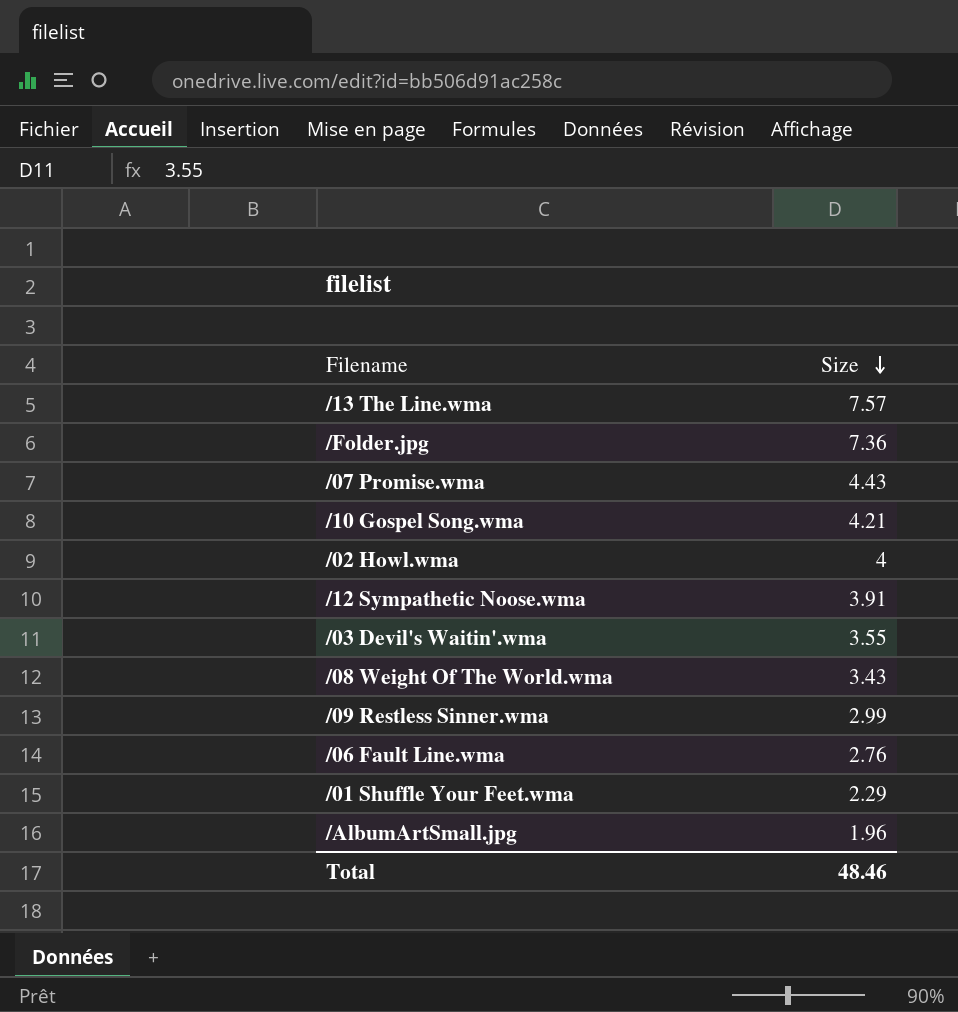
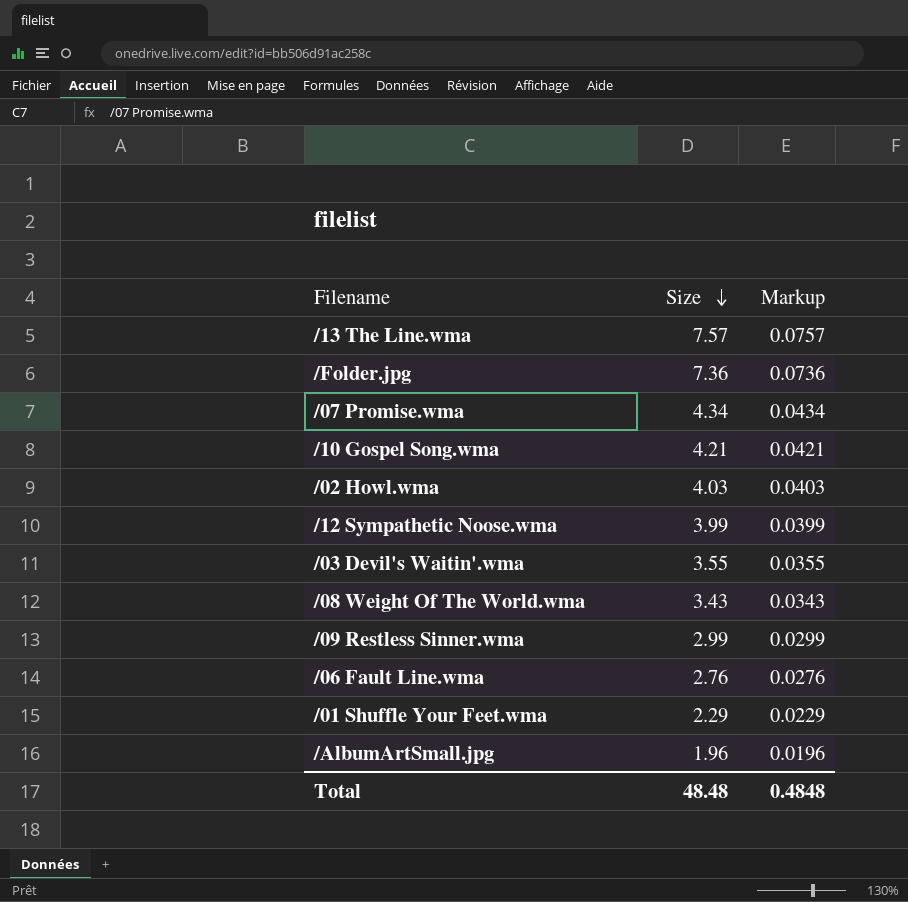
column Markup | formula: none -> [Size] * 0.01
/07 Promise.wma | Size: 4.43 -> 4.34
/02 Howl.wma | Size: 4 -> 4.03
/12 Sympathetic Noose.wma | Size: 3.91 -> 3.99
Total | Size: 48.46 -> 48.48

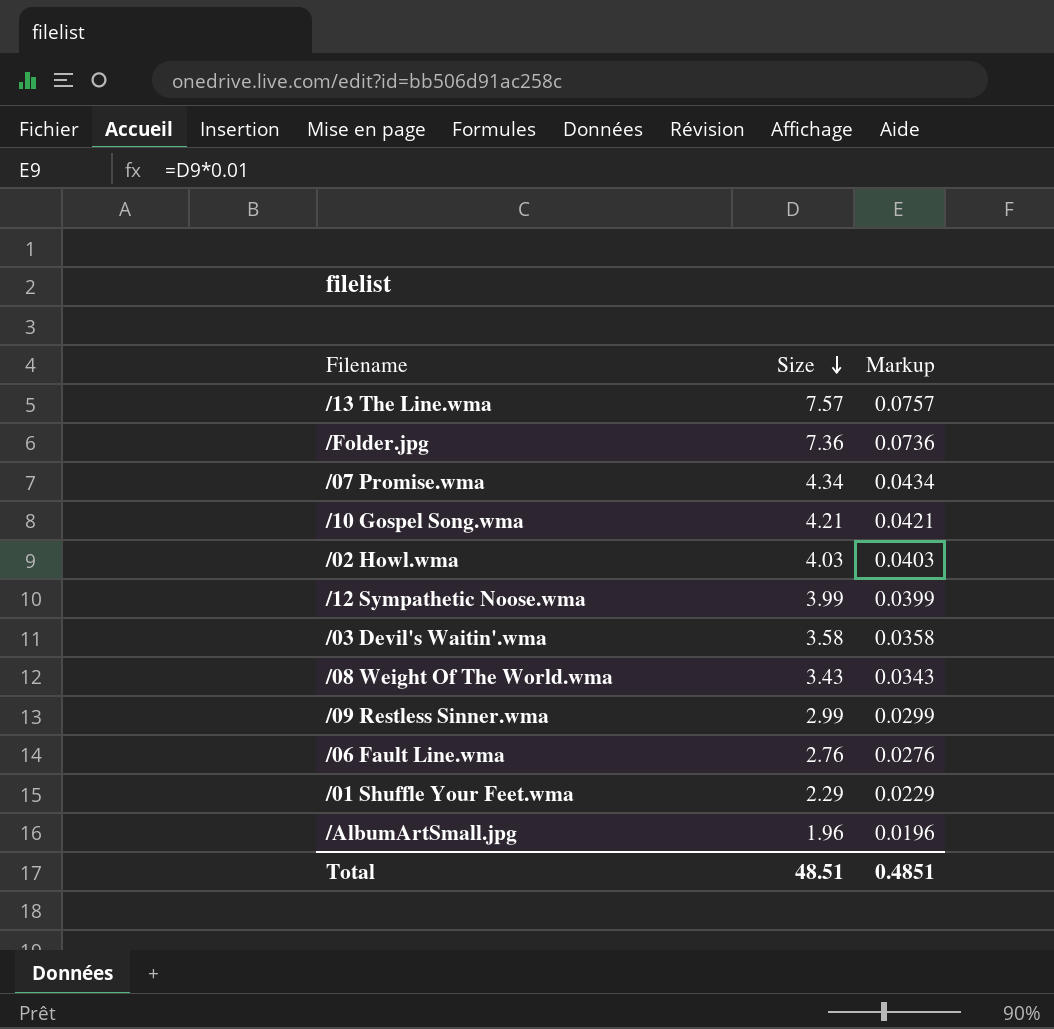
/03 Devil's Waitin'.wma | Size: 3.55 -> 3.58
/03 Devil's Waitin'.wma | Markup: 0.0355 -> 0.0358
Total | Size: 48.48 -> 48.51
Total | Markup: 0.4848 -> 0.4851

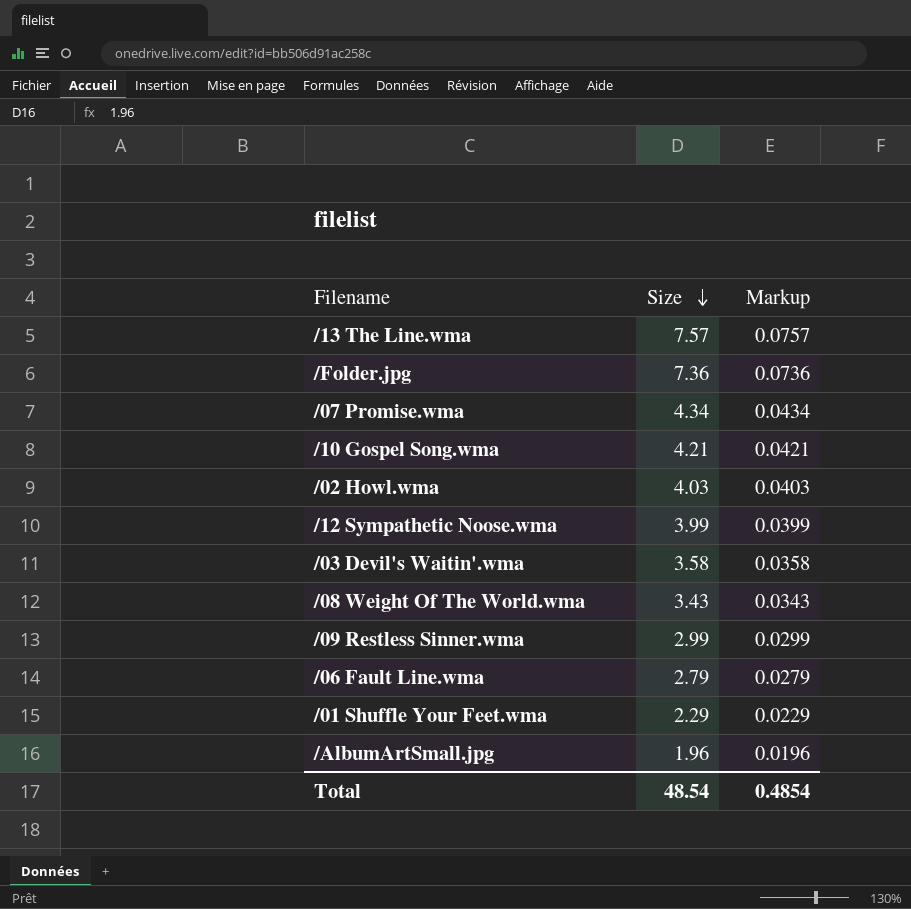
/06 Fault Line.wma | Size: 2.76 -> 2.79
/06 Fault Line.wma | Markup: 0.0276 -> 0.0279
Total | Size: 48.51 -> 48.54
Total | Markup: 0.4851 -> 0.4854

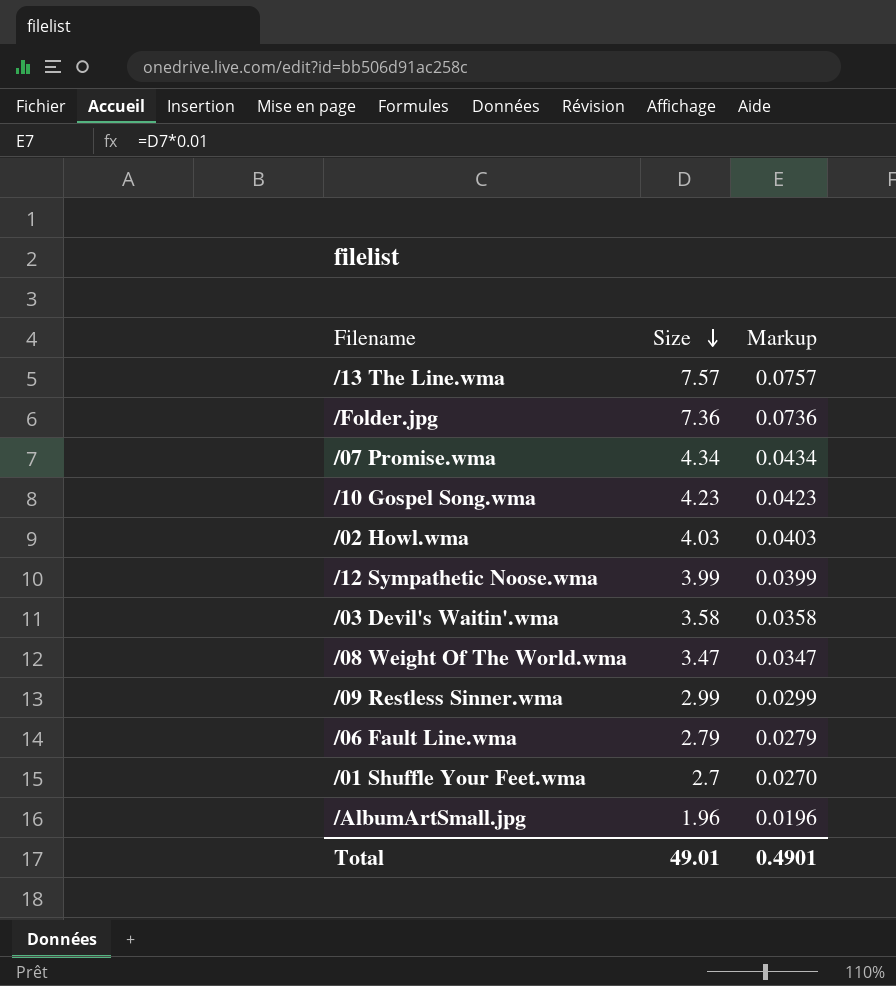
/10 Gospel Song.wma | Size: 4.21 -> 4.23
/10 Gospel Song.wma | Markup: 0.0421 -> 0.0423
/08 Weight Of The World.wma | Size: 3.43 -> 3.47
/08 Weight Of The World.wma | Markup: 0.0343 -> 0.0347
/01 Shuffle Your Feet.wma | Size: 2.29 -> 2.7
/01 Shuffle Your Feet.wma | Markup: 0.0229 -> 0.0270
Total | Size: 48.54 -> 49.01
Total | Markup: 0.4854 -> 0.4901

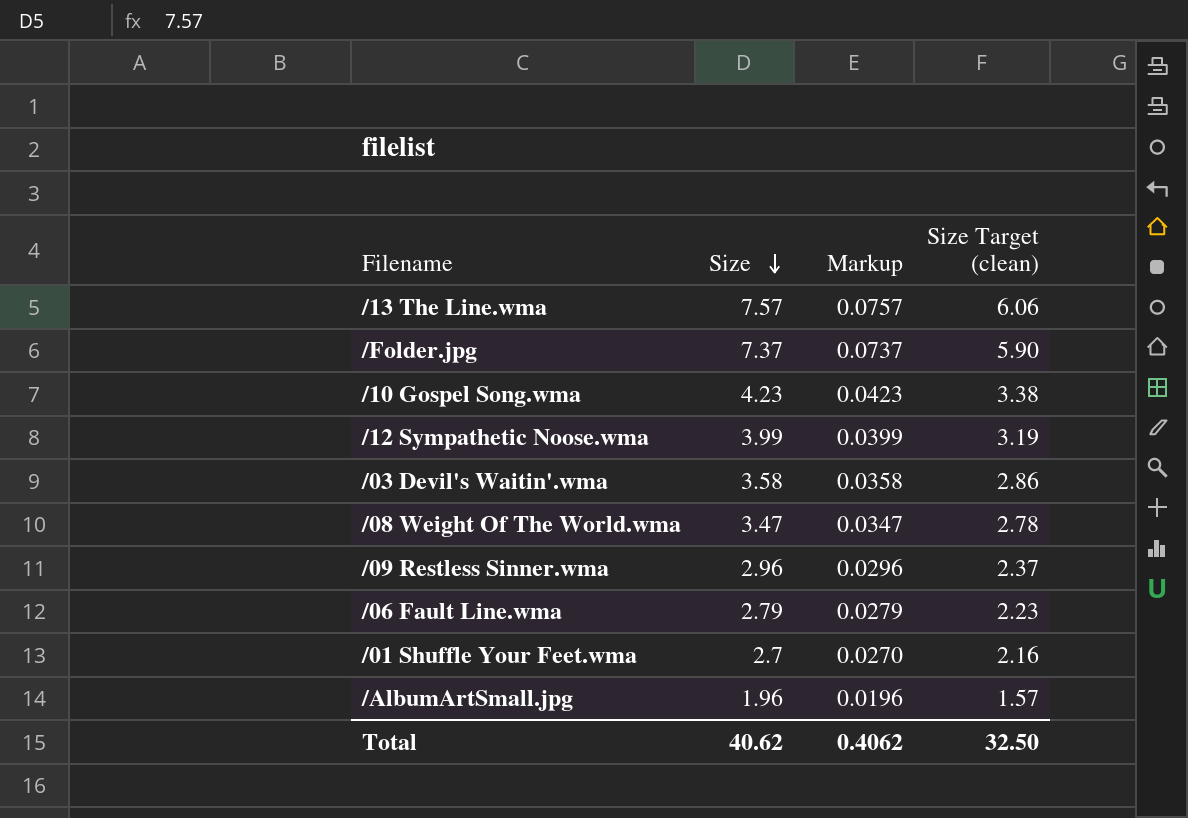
column Size Target (clean) | formula: none -> [Size] * 0.8
row /07 Promise.wma: 4.34 | 0.0434 -> none
row /02 Howl.wma: 4.03 | 0.0403 -> none
/Folder.jpg | Size: 7.36 -> 7.37
/Folder.jpg | Markup: 0.0736 -> 0.0737
/09 Restless Sinner.wma | Size: 2.99 -> 2.96
/09 Restless Sinner.wma | Markup: 0.0299 -> 0.0296
Total | Size: 49.01 -> 40.62
Total | Markup: 0.4901 -> 0.4062

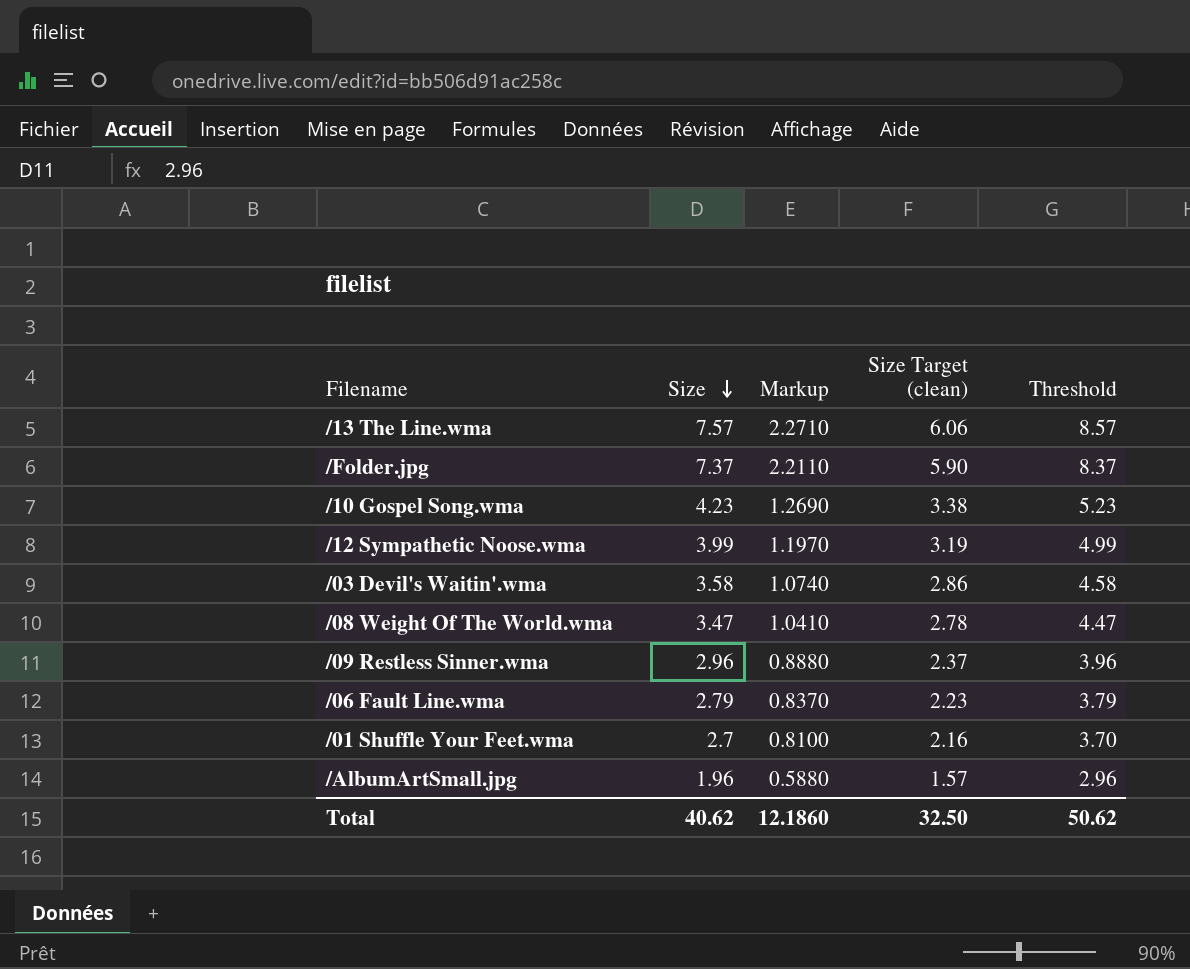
column Markup | formula: [Size] * 0.01 -> [Size] * 0.3
column Threshold | formula: none -> [Size] + 1
Total | Markup: 0.4062 -> 12.1860

